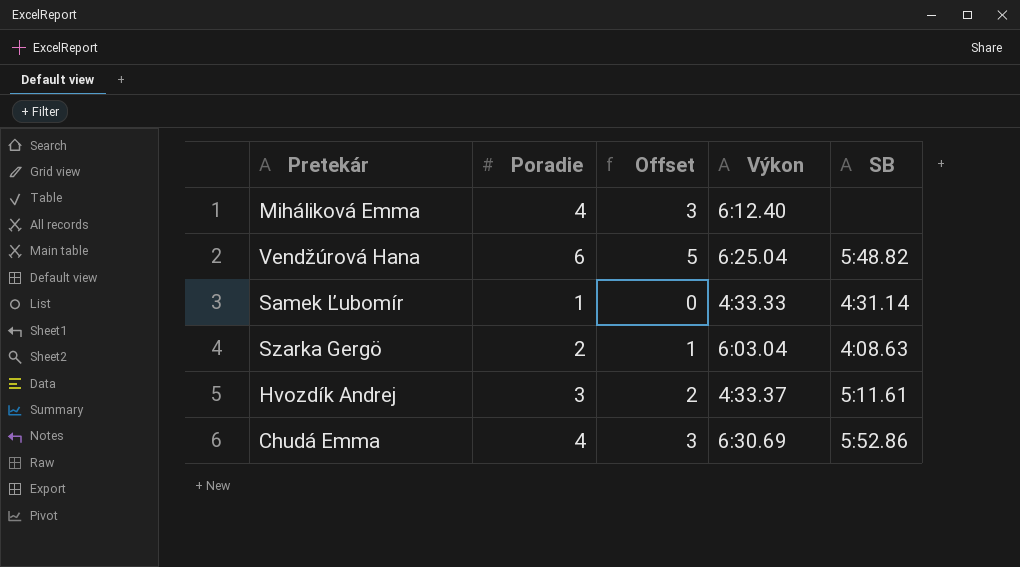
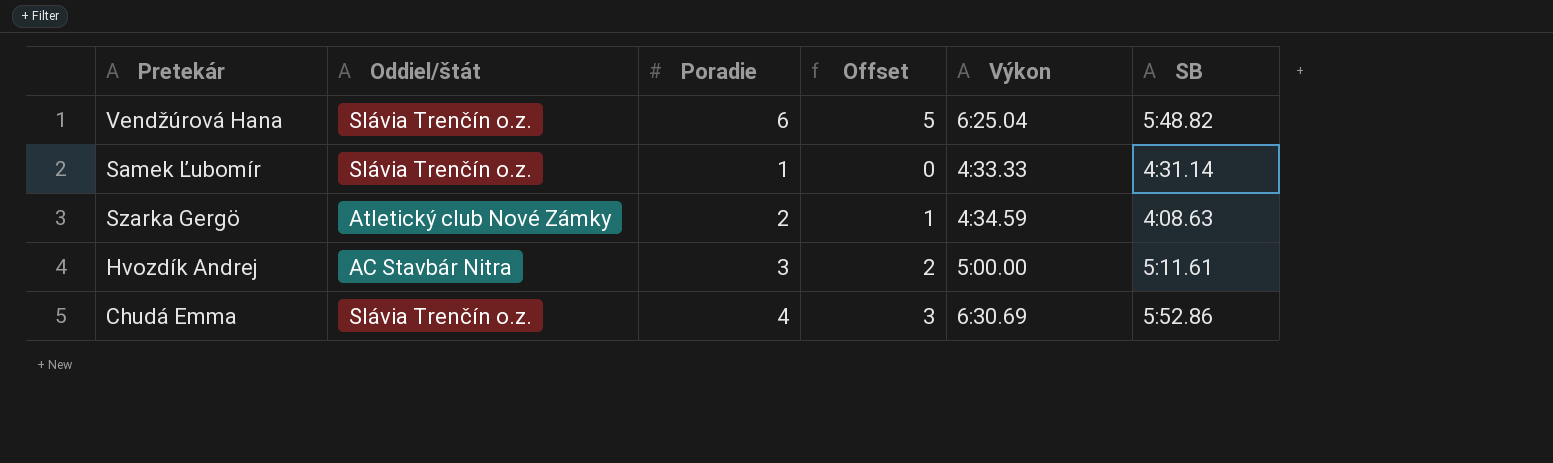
column Oddiel/štát | position: none -> 2
row Miháliková Emma: 4 | 3 | 6:12.40 | none -> none
Szarka Gergö | Výkon: 6:03.04 -> 4:34.59
Hvozdík Andrej | Výkon: 4:33.37 -> 5:00.00

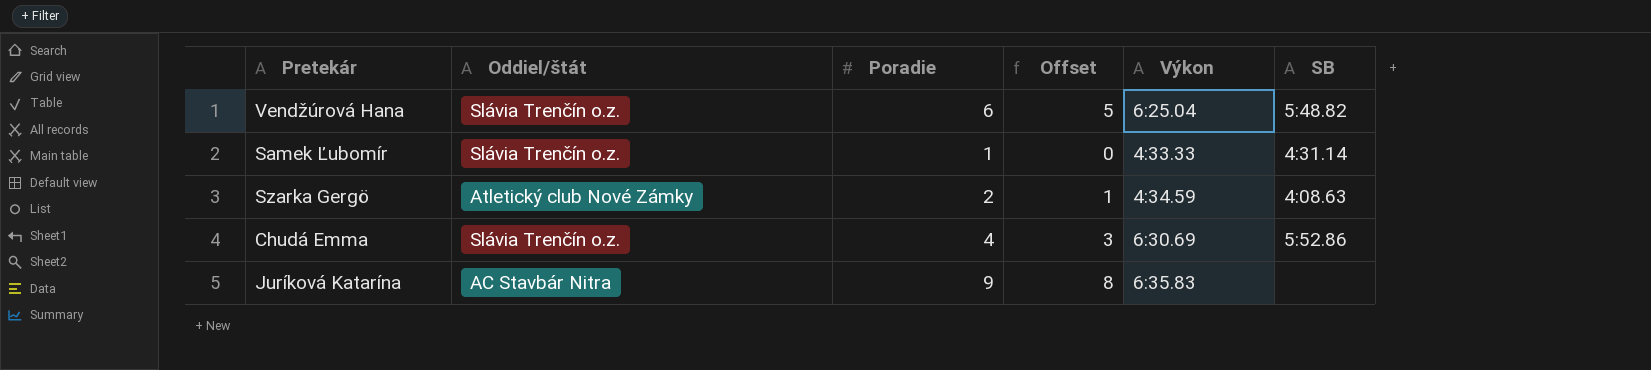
row Hvozdík Andrej: AC Stavbár Nitra | 3 | 2 | 5:00.00 | 5:11.61 -> none
row Juríková Katarína: none -> AC Stavbár Nitra | 9 | 8 | 6:35.83 | none

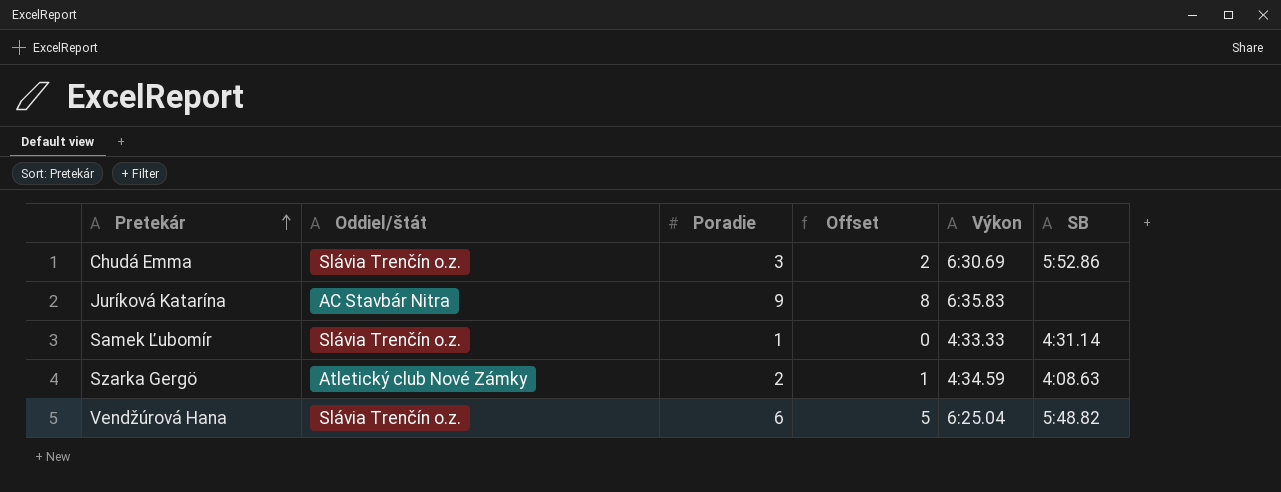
row order: none -> Pretekár ascending
Chudá Emma | Poradie: 4 -> 3
Chudá Emma | Offset: 3 -> 2

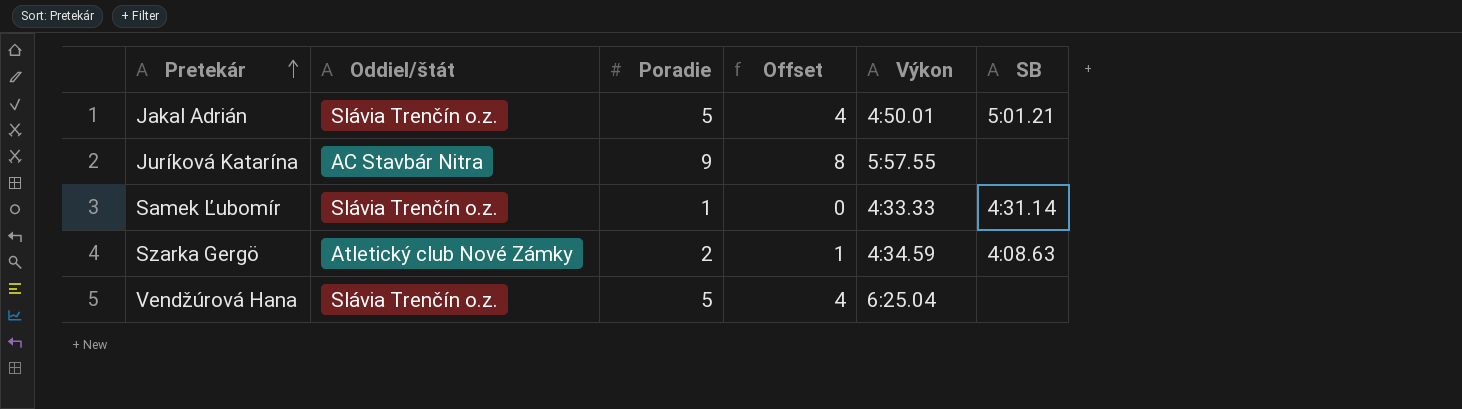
row Chudá Emma: Slávia Trenčín o.z. | 3 | 2 | 6:30.69 | 5:52.86 -> none
row Jakal Adrián: none -> Slávia Trenčín o.z. | 5 | 4 | 4:50.01 | 5:01.21
Juríková Katarína | Výkon: 6:35.83 -> 5:57.55
Vendžúrová Hana | Poradie: 6 -> 5
Vendžúrová Hana | Offset: 5 -> 4
Vendžúrová Hana | SB: 5:48.82 -> none

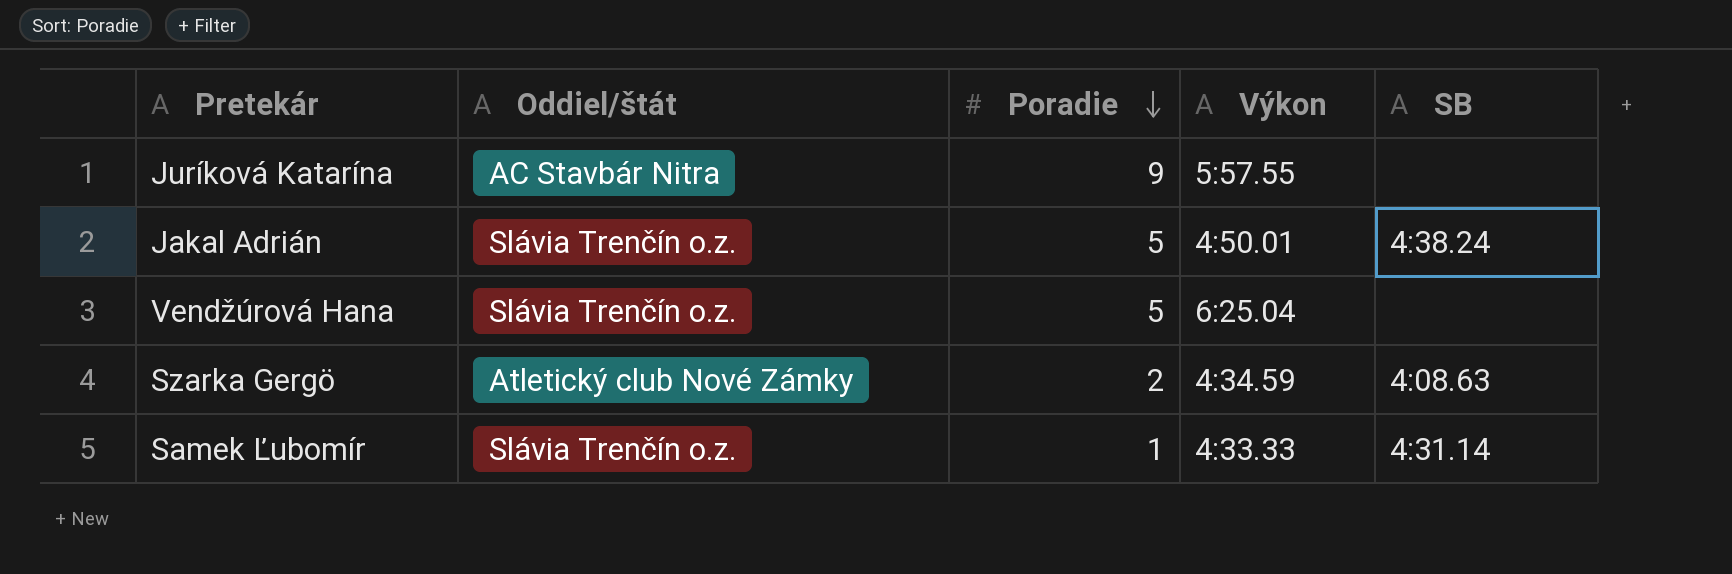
row order: Pretekár ascending -> Poradie descending
column Offset | formula: [Poradie] - 1 -> none
Jakal Adrián | SB: 5:01.21 -> 4:38.24

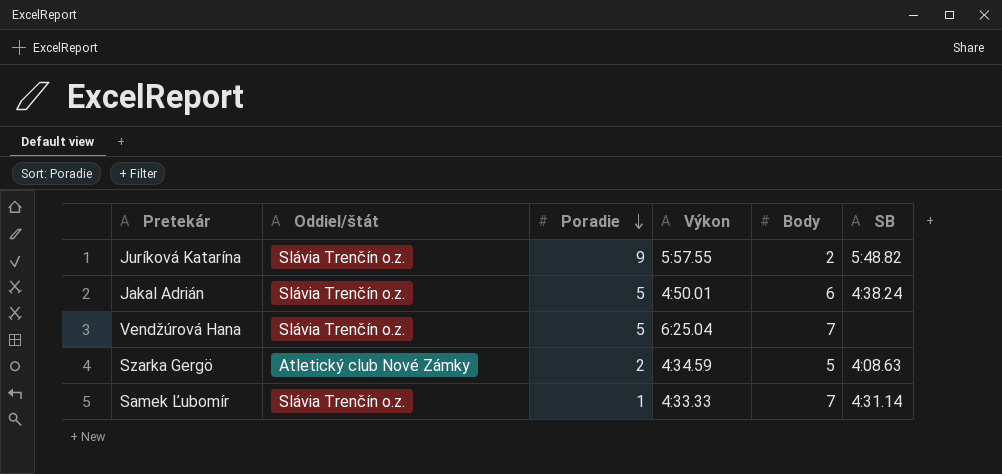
column Body | position: none -> 5
Juríková Katarína | Oddiel/štát: AC Stavbár Nitra -> Slávia Trenčín o.z.
Juríková Katarína | SB: none -> 5:48.82

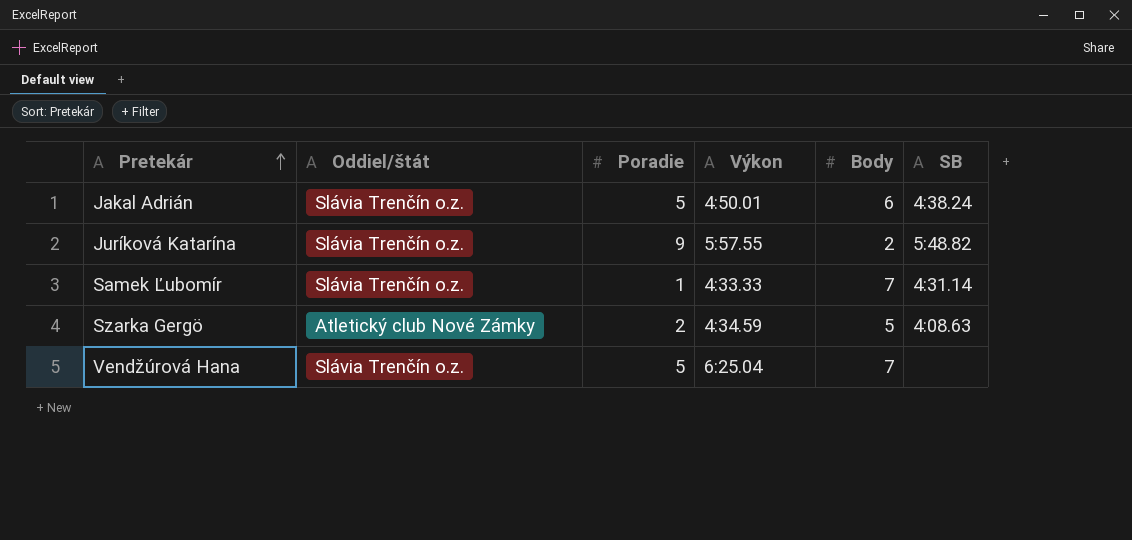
row order: Poradie descending -> Pretekár ascending

